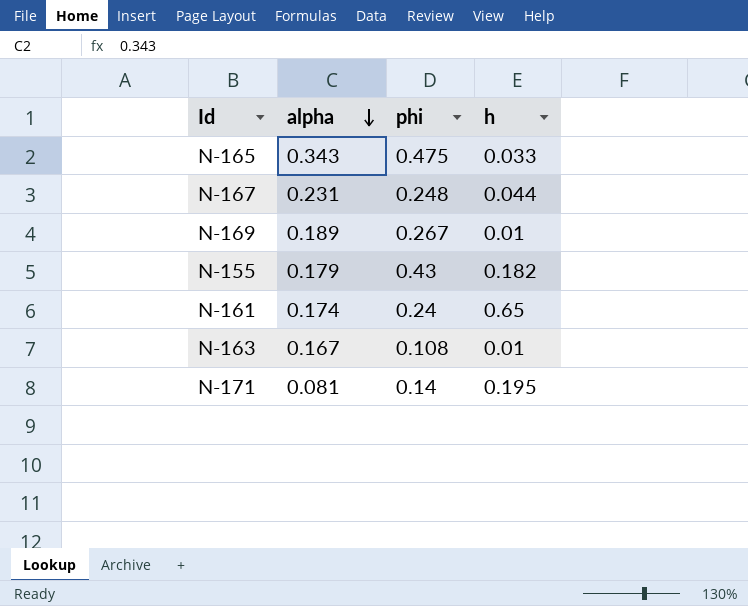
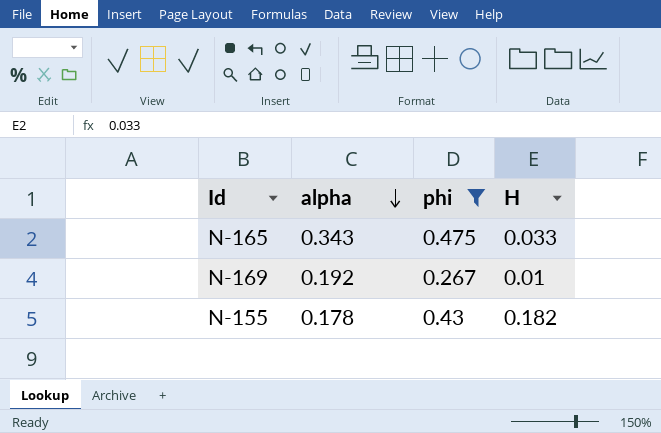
filter: none -> phi >= 0.267
column name: h -> H
N-169 | alpha: 0.189 -> 0.192
N-155 | alpha: 0.179 -> 0.178

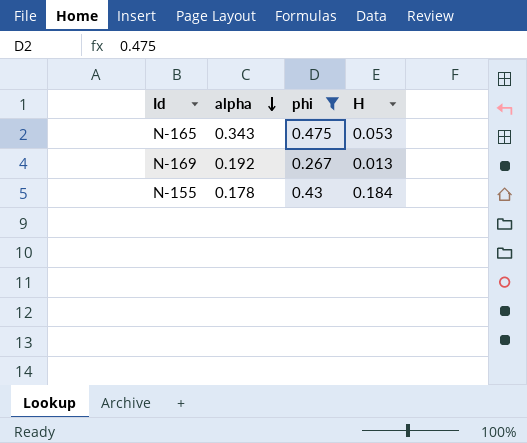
N-165 | H: 0.033 -> 0.053
N-169 | H: 0.01 -> 0.013
N-155 | H: 0.182 -> 0.184

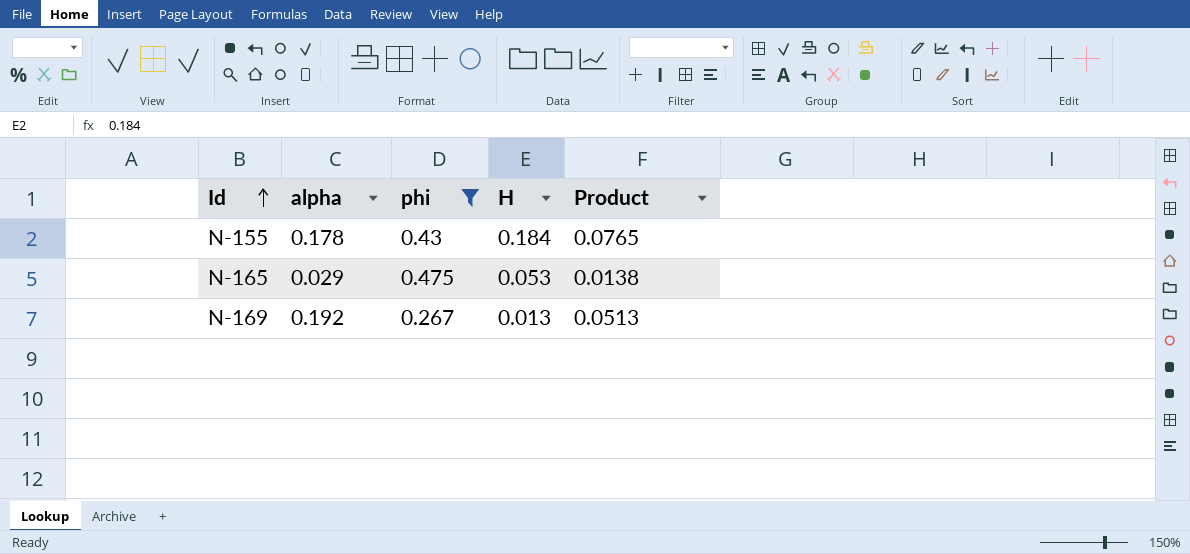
row order: alpha descending -> Id ascending
column Product | formula: none -> [alpha] * [phi]
N-165 | alpha: 0.343 -> 0.029

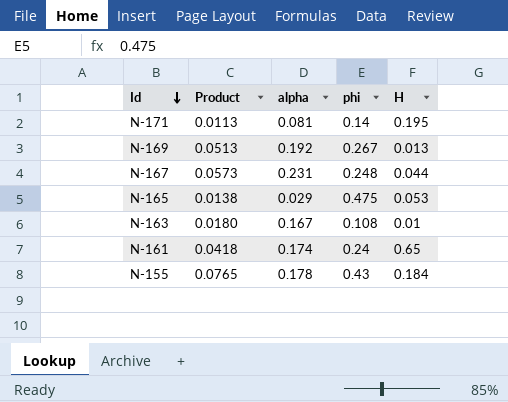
filter: phi >= 0.267 -> none
row order: Id ascending -> Id descending
column Product | position: 5 -> 2

